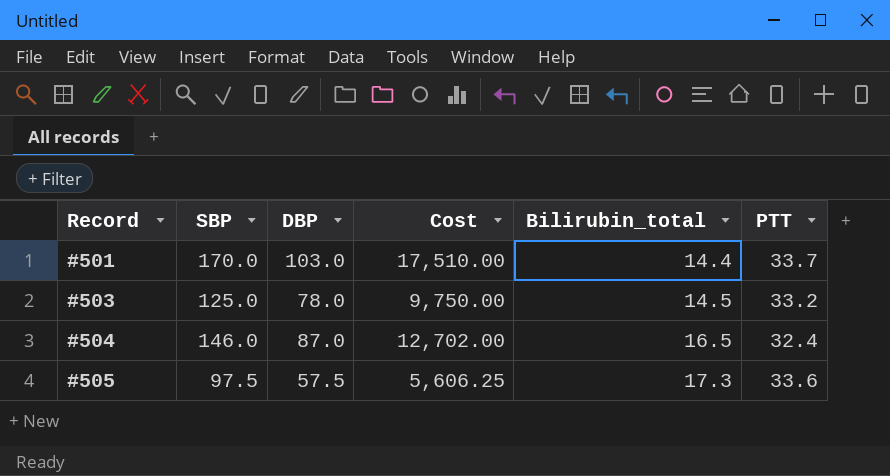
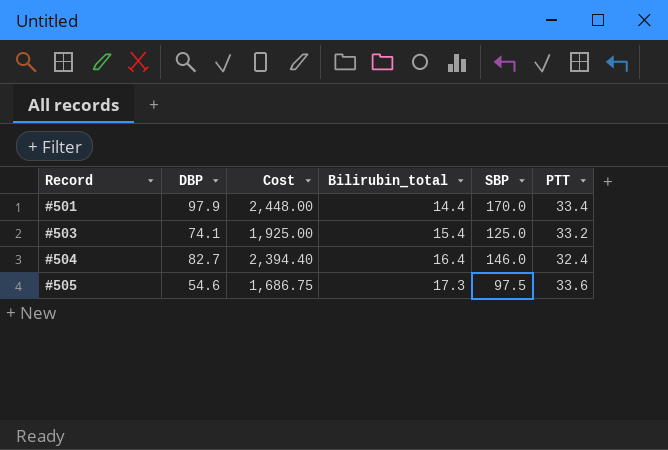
column Cost | formula: [SBP] * [DBP] -> [Bilirubin_total] * [SBP]
column SBP | position: 2 -> 5
#501 | DBP: 103.0 -> 97.9
#501 | PTT: 33.7 -> 33.4
#503 | DBP: 78.0 -> 74.1
#503 | Bilirubin_total: 14.5 -> 15.4
#504 | DBP: 87.0 -> 82.7
#504 | Bilirubin_total: 16.5 -> 16.4
#505 | DBP: 57.5 -> 54.6

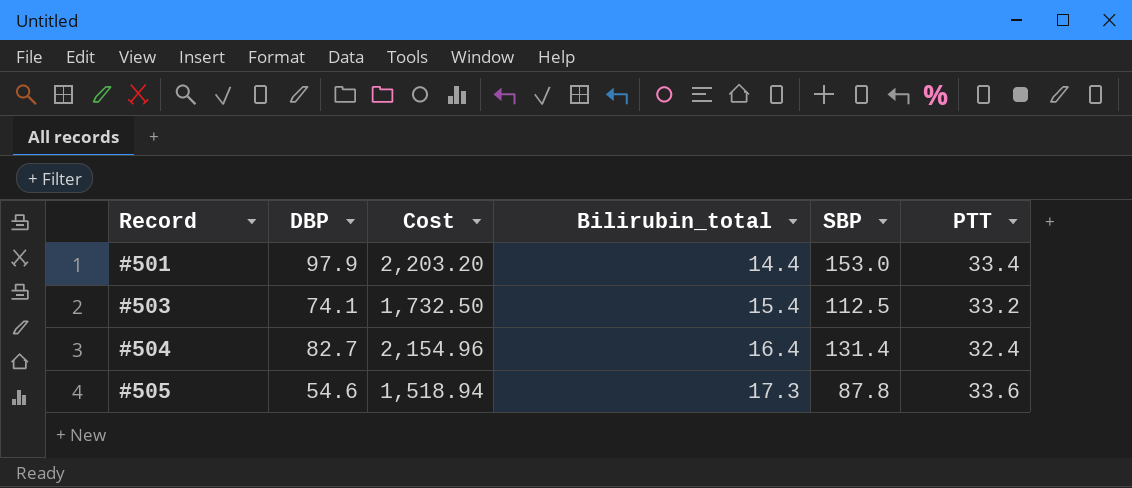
#501 | Cost: 2,448.00 -> 2,203.20
#501 | SBP: 170.0 -> 153.0
#503 | Cost: 1,925.00 -> 1,732.50
#503 | SBP: 125.0 -> 112.5
#504 | Cost: 2,394.40 -> 2,154.96
#504 | SBP: 146.0 -> 131.4
#505 | Cost: 1,686.75 -> 1,518.94
#505 | SBP: 97.5 -> 87.8

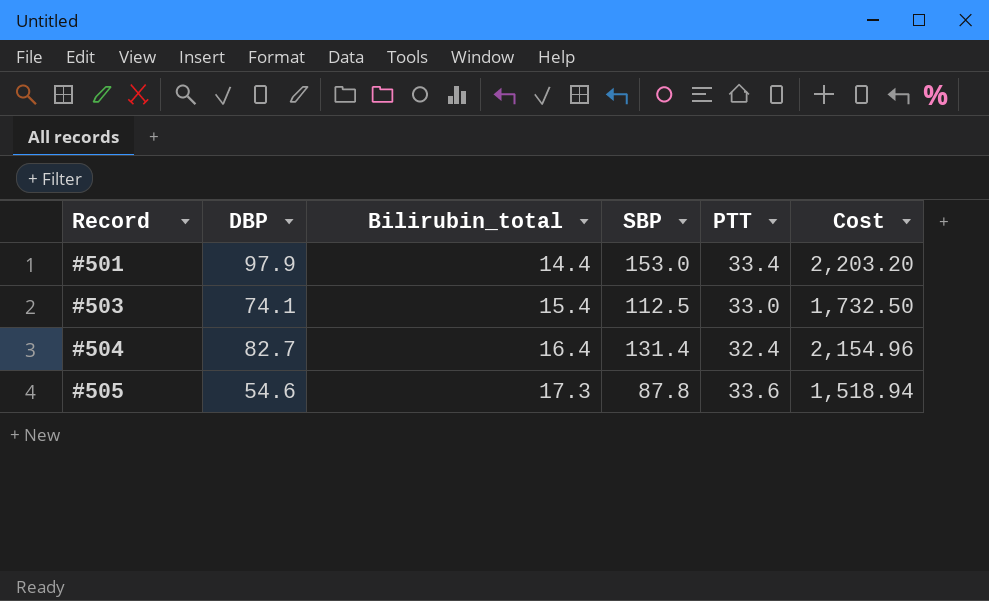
column Cost | position: 3 -> 6
#503 | PTT: 33.2 -> 33.0

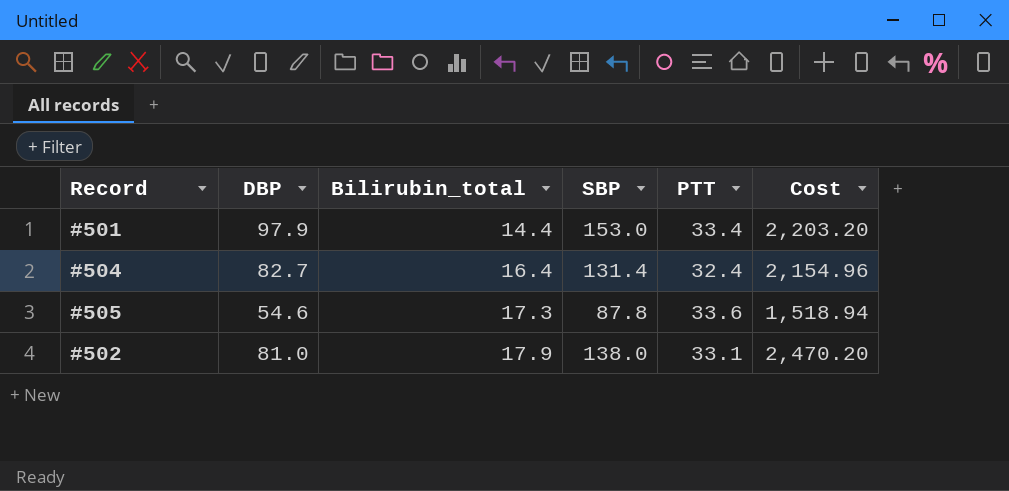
row #503: 74.1 | 15.4 | 112.5 | 33.0 | 1,732.50 -> none
row #502: none -> 81.0 | 17.9 | 138.0 | 33.1 | 2,470.20

